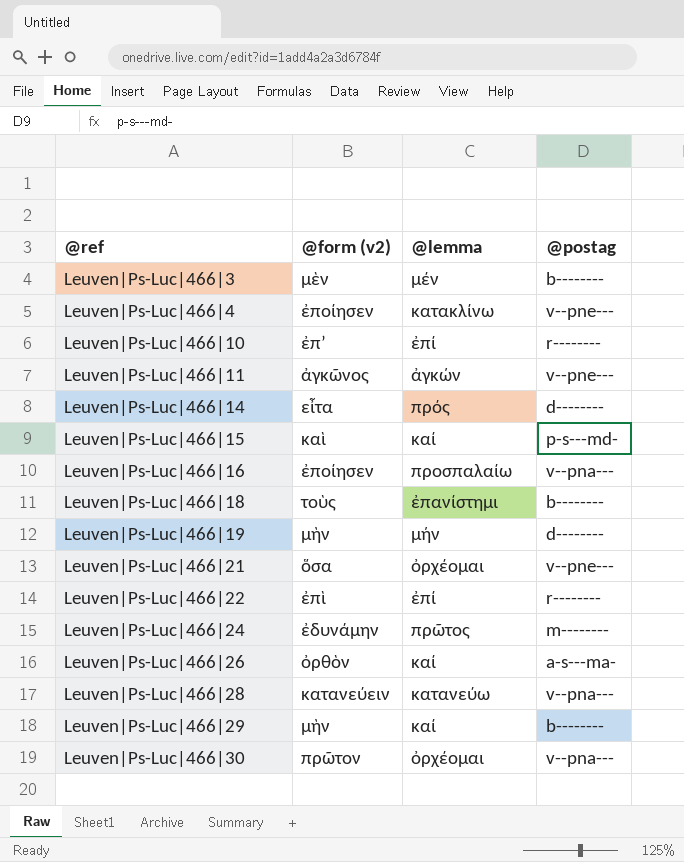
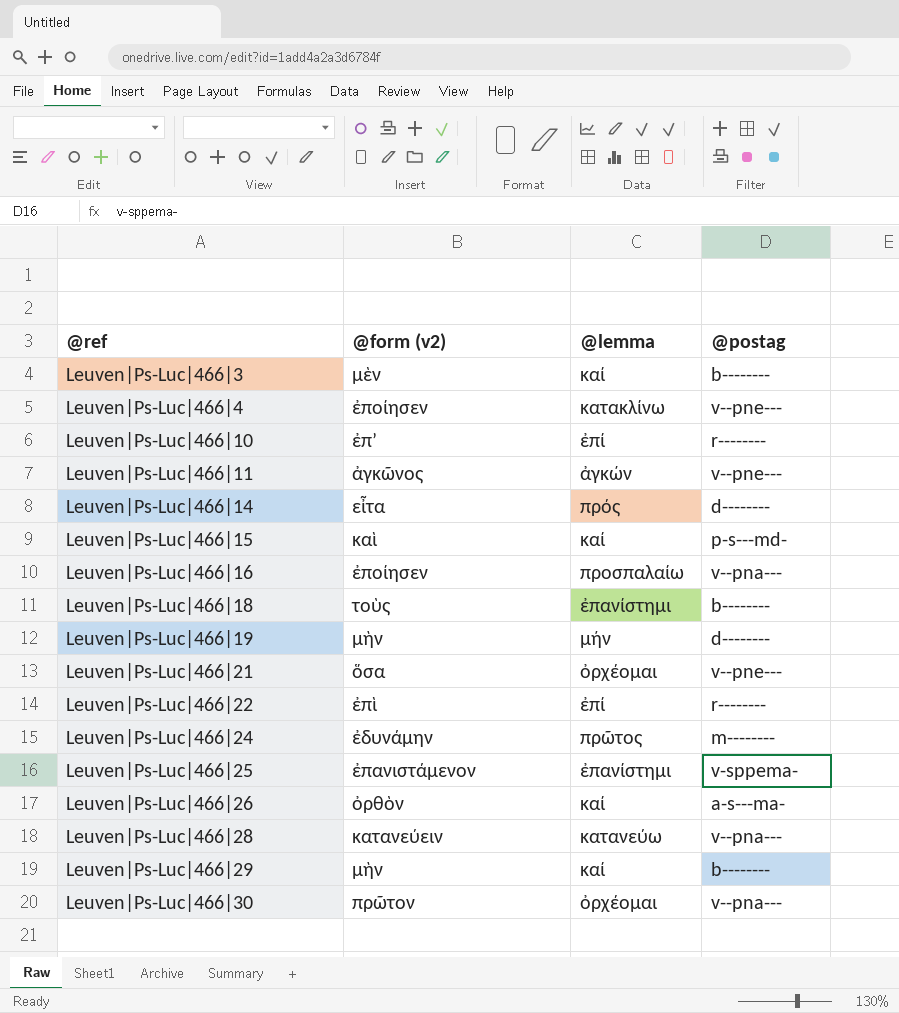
Leuven|Ps-Luc|466|3 | @lemma: μέν -> καί
row Leuven|Ps-Luc|466|25: none -> ἐπανιστάμενον | ἐπανίστημι | v-sppema-

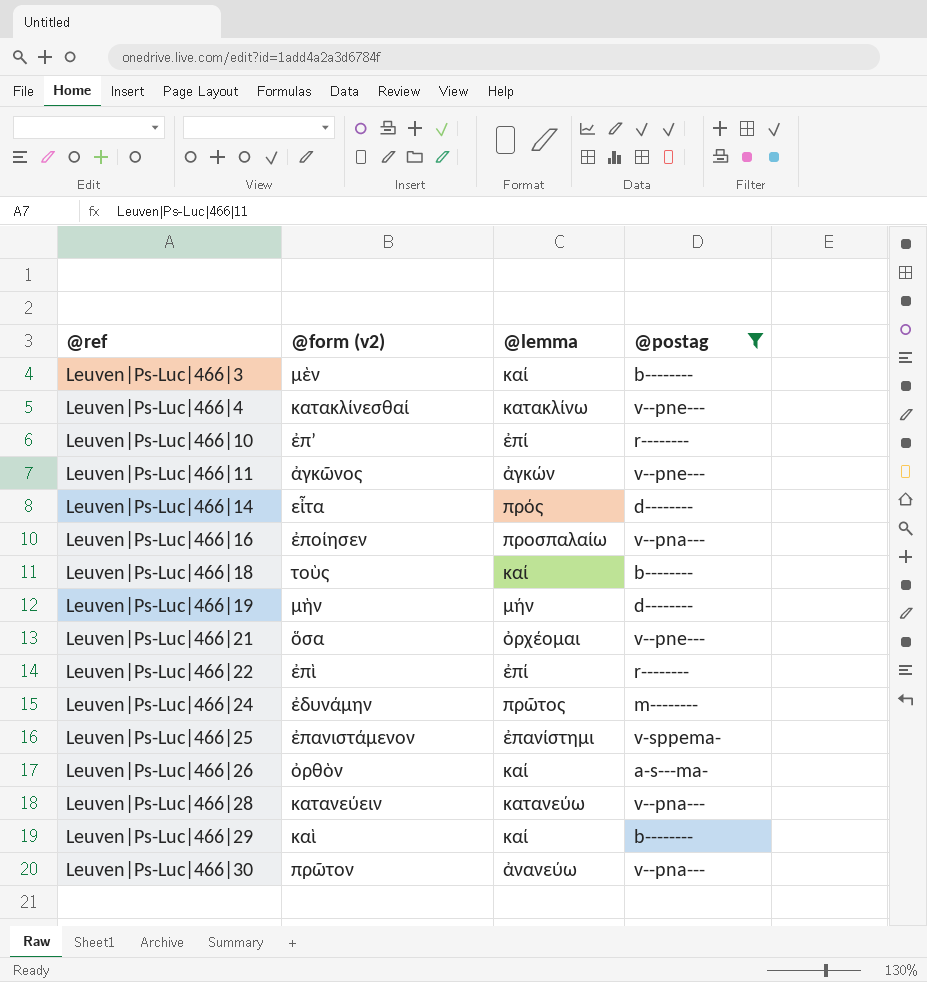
filter: none -> @postag != p-s---md-
Leuven|Ps-Luc|466|4 | @form (v2): ἐποίησεν -> κατακλίνεσθαί
Leuven|Ps-Luc|466|18 | @lemma: ἐπανίστημι -> καί
Leuven|Ps-Luc|466|29 | @form (v2): μὴν -> καὶ
Leuven|Ps-Luc|466|30 | @lemma: ὀρχέομαι -> ἀνανεύω

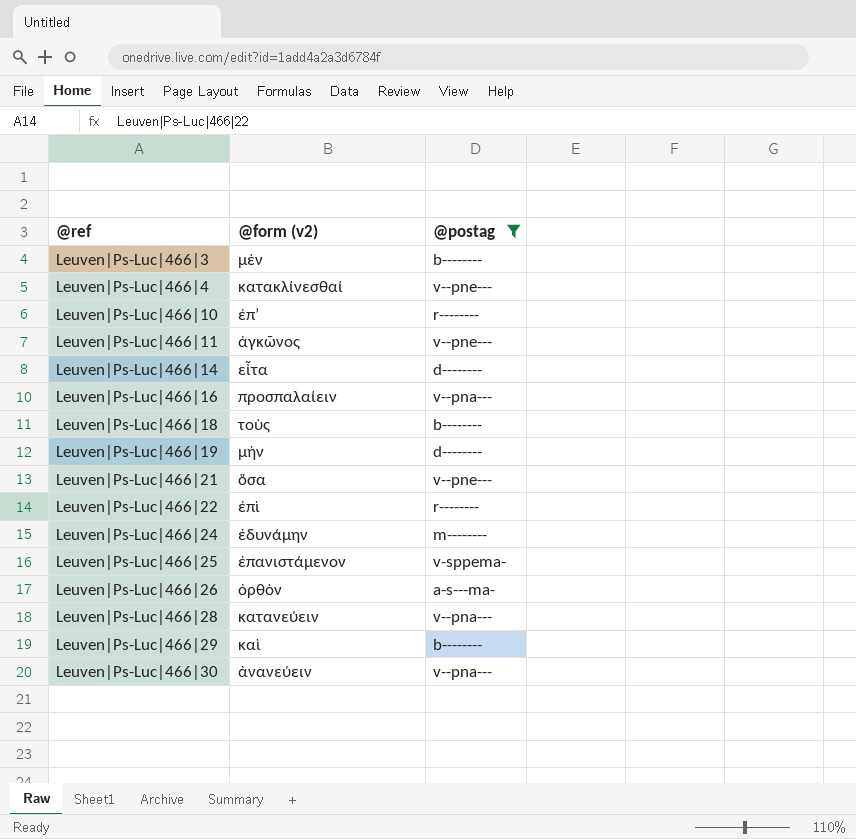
column @lemma | position: 3 -> none
Leuven|Ps-Luc|466|16 | @form (v2): ἐποίησεν -> προσπαλαίειν
Leuven|Ps-Luc|466|30 | @form (v2): πρῶτον -> ἀνανεύειν

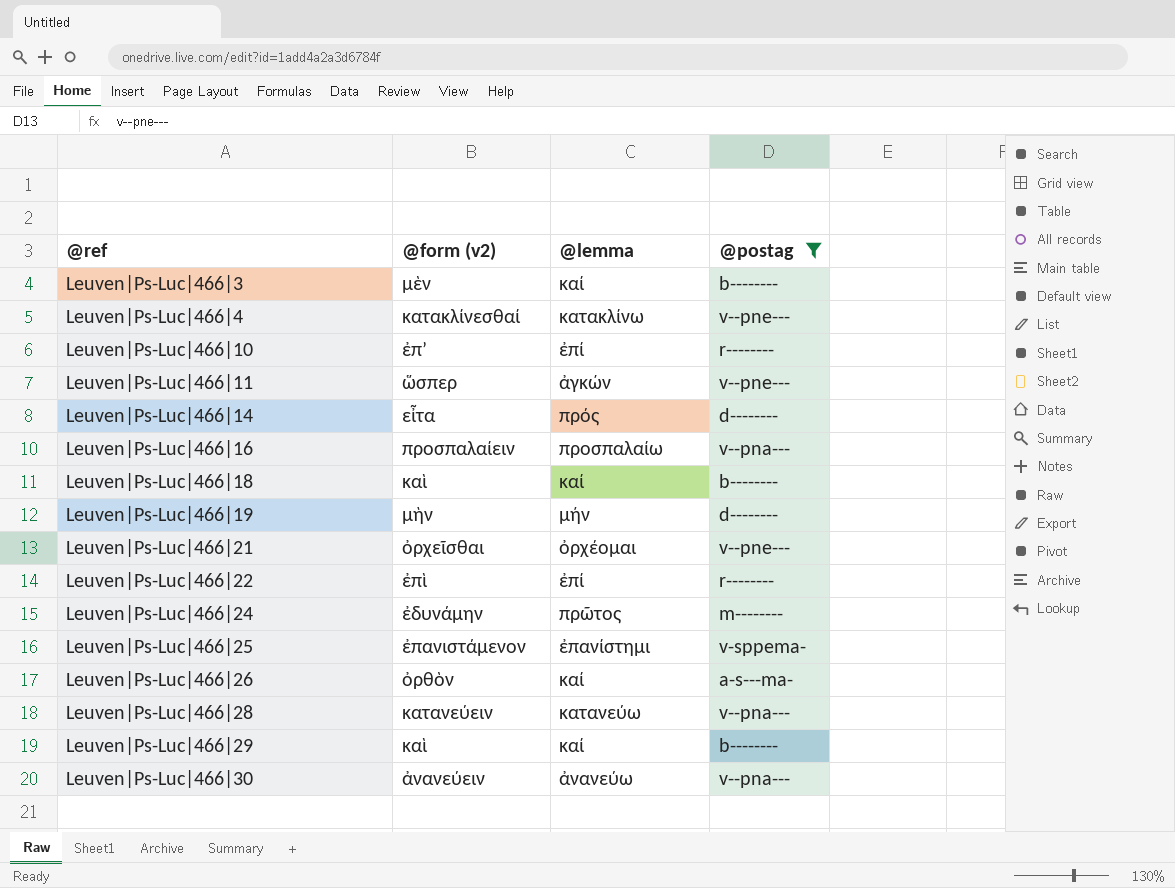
column @lemma | position: none -> 3
Leuven|Ps-Luc|466|11 | @form (v2): ἀγκῶνος -> ὥσπερ
Leuven|Ps-Luc|466|18 | @form (v2): τοὺς -> καὶ
Leuven|Ps-Luc|466|21 | @form (v2): ὅσα -> ὀρχεῖσθαι

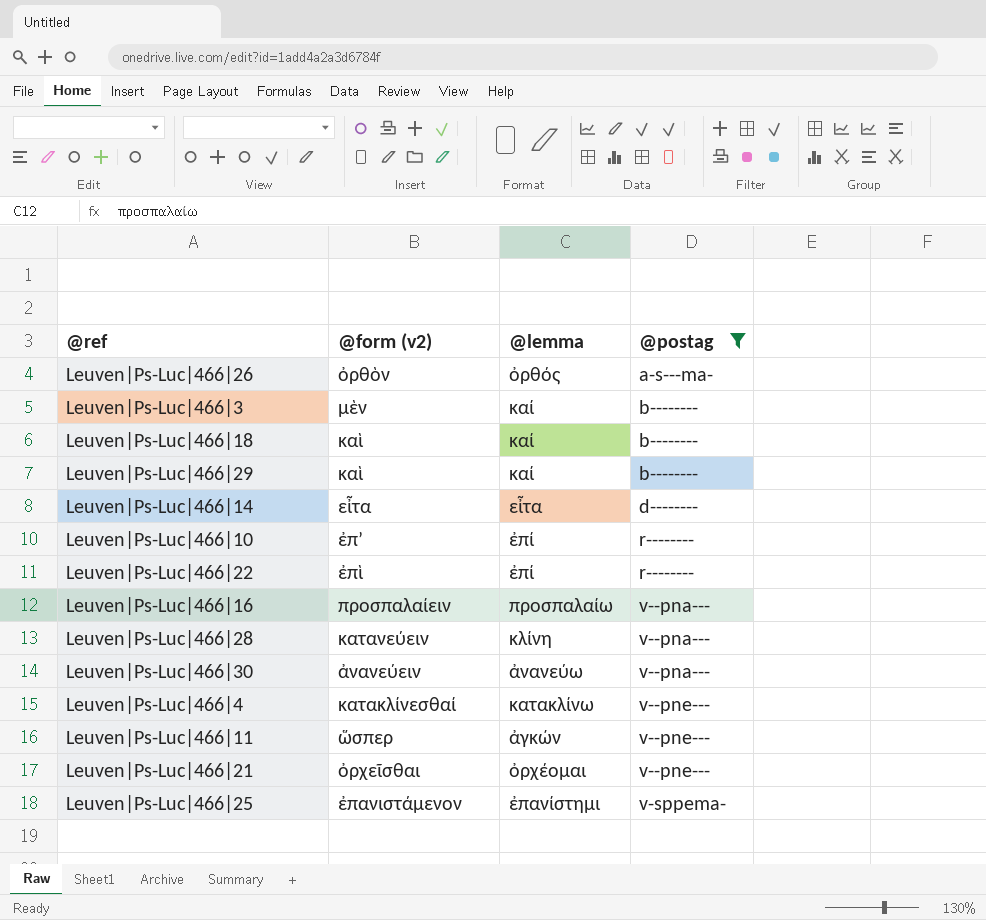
row order: @ref ascending -> @postag ascending
row Leuven|Ps-Luc|466|19: μὴν | μήν | d-------- -> none
row Leuven|Ps-Luc|466|24: ἐδυνάμην | πρῶτος | m-------- -> none
Leuven|Ps-Luc|466|26 | @lemma: καί -> ὀρθός
Leuven|Ps-Luc|466|14 | @lemma: πρός -> εἶτα
Leuven|Ps-Luc|466|28 | @lemma: κατανεύω -> κλίνη

